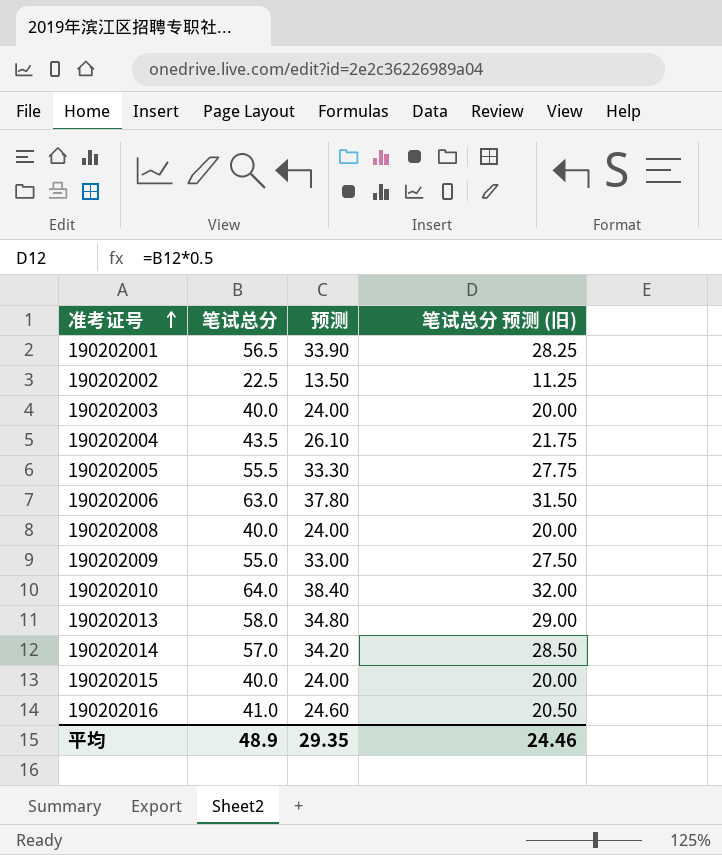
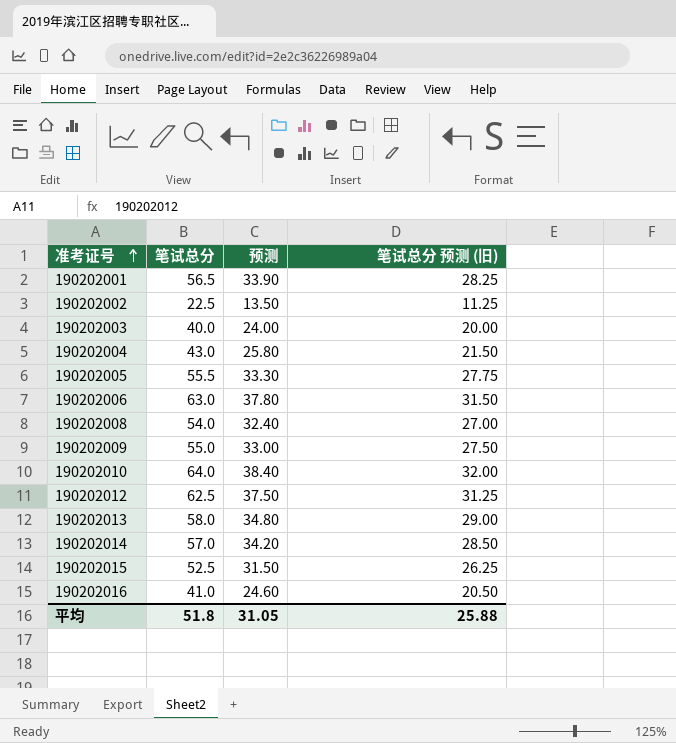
190202004 | 笔试总分: 43.5 -> 43.0
190202004 | 预测: 26.10 -> 25.80
190202004 | 笔试总分 预测 (旧): 21.75 -> 21.50
190202008 | 笔试总分: 40.0 -> 54.0
190202008 | 预测: 24.00 -> 32.40
190202008 | 笔试总分 预测 (旧): 20.00 -> 27.00
row 190202012: none -> 62.5 | 37.50 | 31.25
190202015 | 笔试总分: 40.0 -> 52.5
190202015 | 预测: 24.00 -> 31.50
190202015 | 笔试总分 预测 (旧): 20.00 -> 26.25
平均 | 笔试总分: 48.9 -> 51.8
平均 | 预测: 29.35 -> 31.05
平均 | 笔试总分 预测 (旧): 24.46 -> 25.88

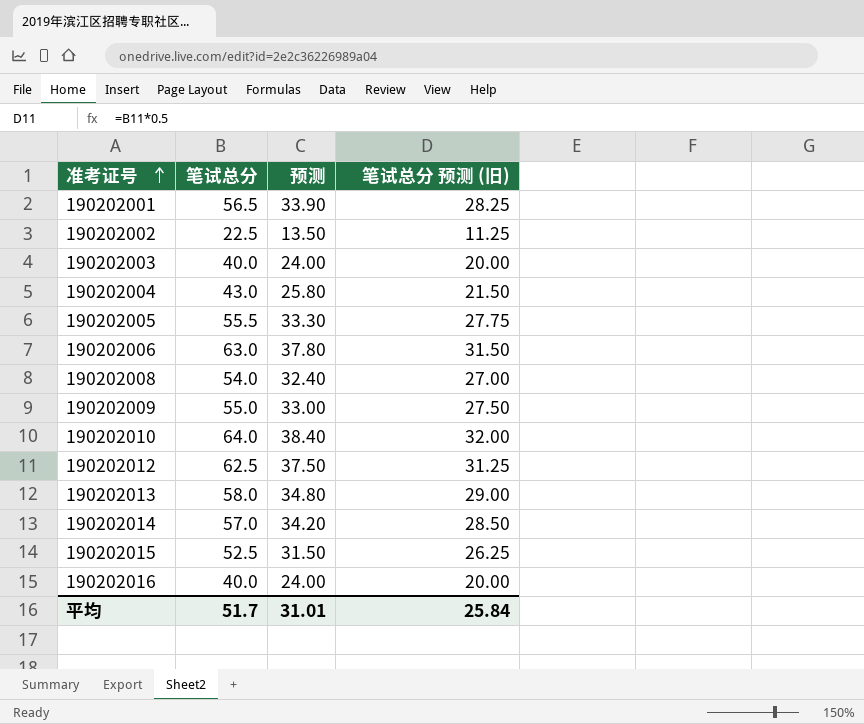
190202016 | 笔试总分: 41.0 -> 40.0
190202016 | 预测: 24.60 -> 24.00
190202016 | 笔试总分 预测 (旧): 20.50 -> 20.00
平均 | 笔试总分: 51.8 -> 51.7
平均 | 预测: 31.05 -> 31.01
平均 | 笔试总分 预测 (旧): 25.88 -> 25.84

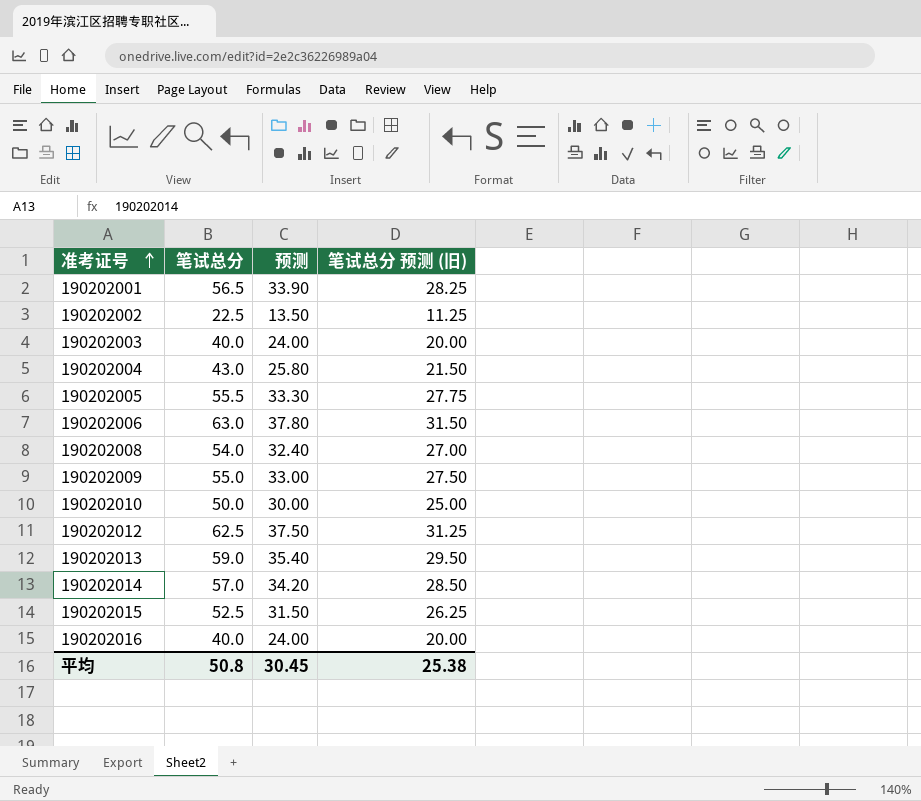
190202010 | 笔试总分: 64.0 -> 50.0
190202010 | 预测: 38.40 -> 30.00
190202010 | 笔试总分 预测 (旧): 32.00 -> 25.00
190202013 | 笔试总分: 58.0 -> 59.0
190202013 | 预测: 34.80 -> 35.40
190202013 | 笔试总分 预测 (旧): 29.00 -> 29.50
平均 | 笔试总分: 51.7 -> 50.8
平均 | 预测: 31.01 -> 30.45
平均 | 笔试总分 预测 (旧): 25.84 -> 25.38

